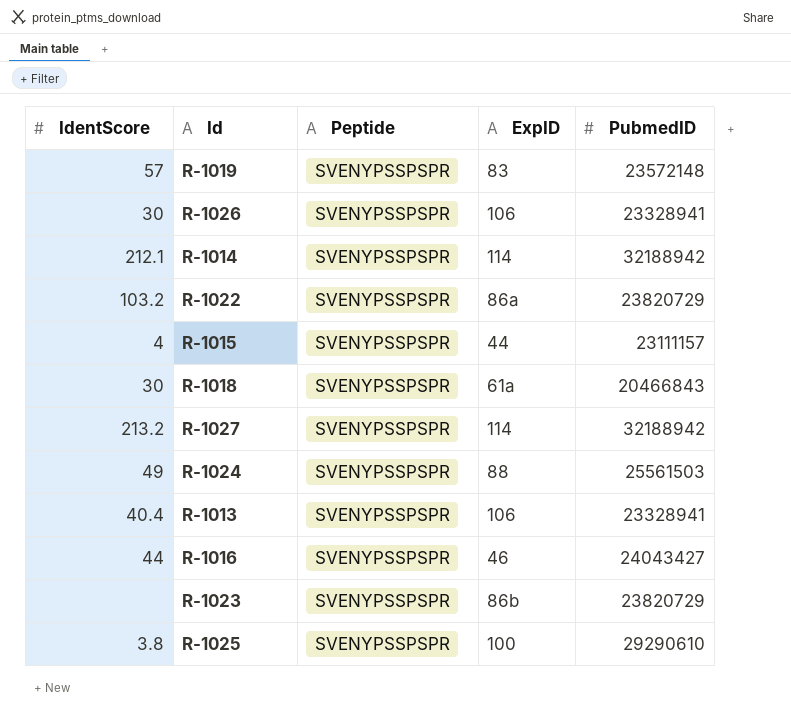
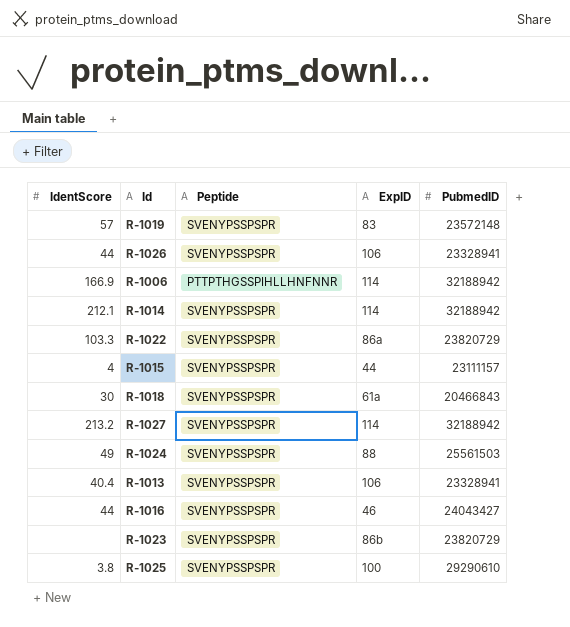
R-1026 | IdentScore: 30 -> 44
row R-1006: none -> 166.9 | PTTPTHGSSPIHLLHNFNNR | 114 | 32188942
R-1022 | IdentScore: 103.2 -> 103.3

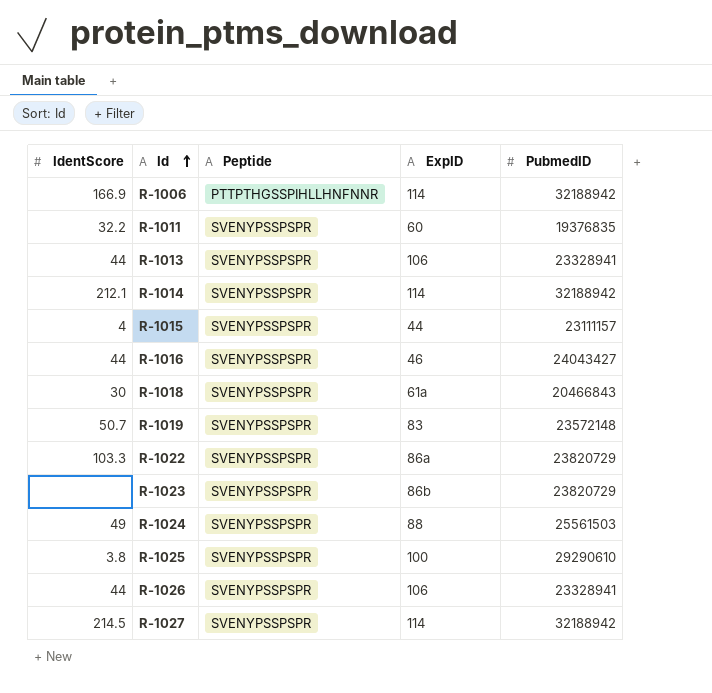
row order: none -> Id ascending
row R-1011: none -> 32.2 | SVENYPSSPSPR | 60 | 19376835
R-1013 | IdentScore: 40.4 -> 44
R-1019 | IdentScore: 57 -> 50.7
R-1027 | IdentScore: 213.2 -> 214.5

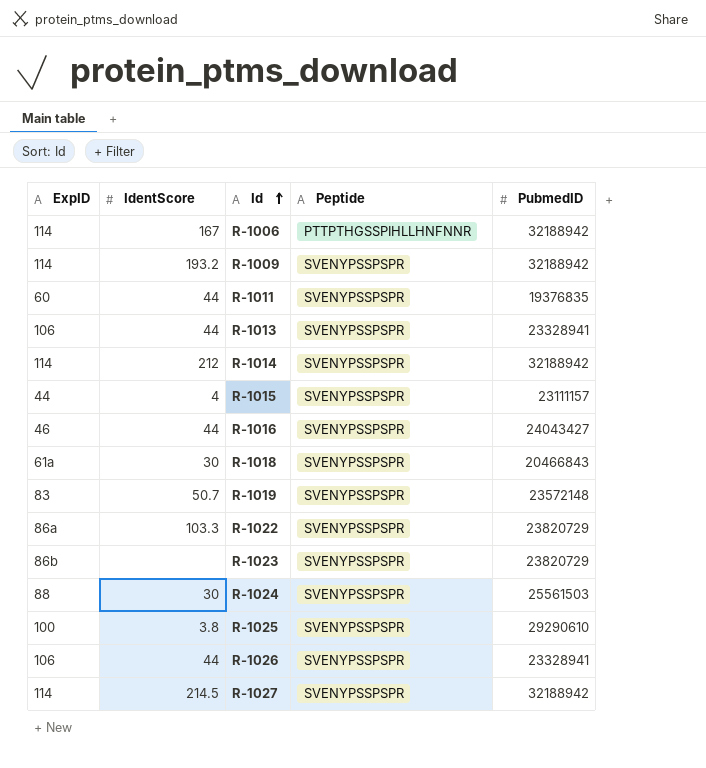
column ExpID | position: 4 -> 1
R-1006 | IdentScore: 166.9 -> 167
row R-1009: none -> 114 | 193.2 | SVENYPSSPSPR | 32188942
R-1011 | IdentScore: 32.2 -> 44
R-1014 | IdentScore: 212.1 -> 212
R-1024 | IdentScore: 49 -> 30

